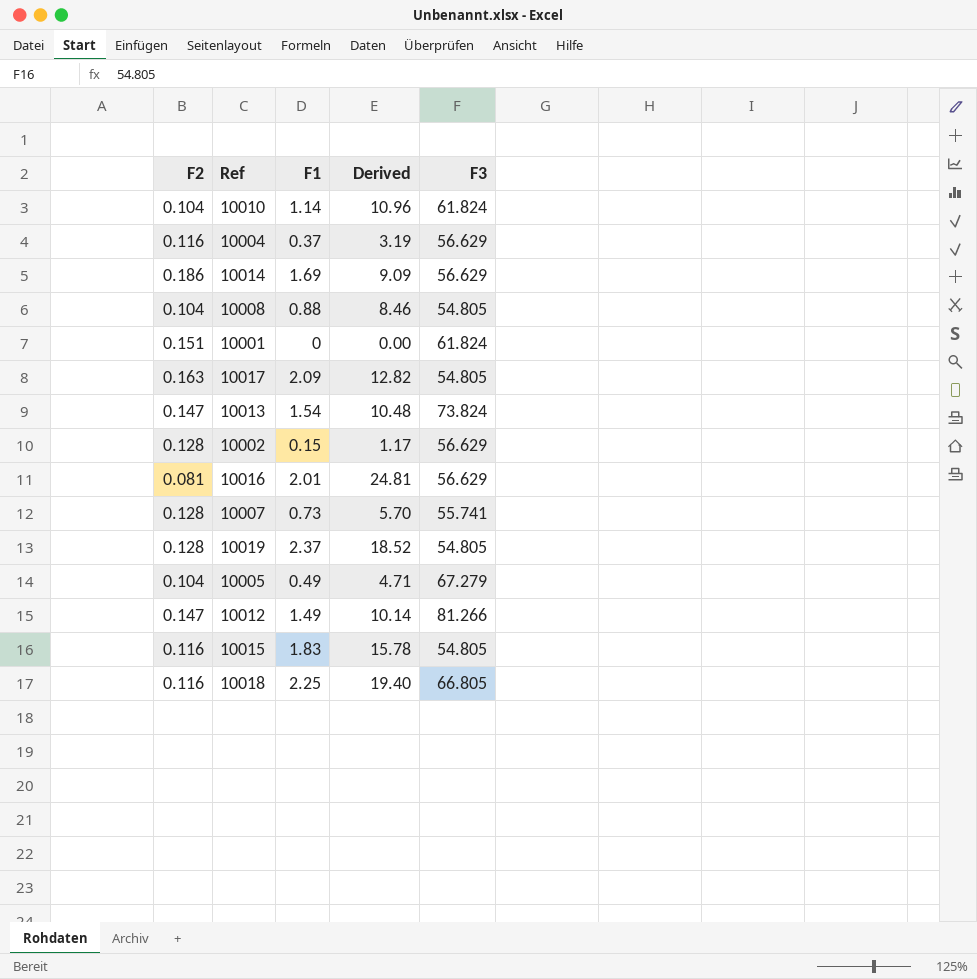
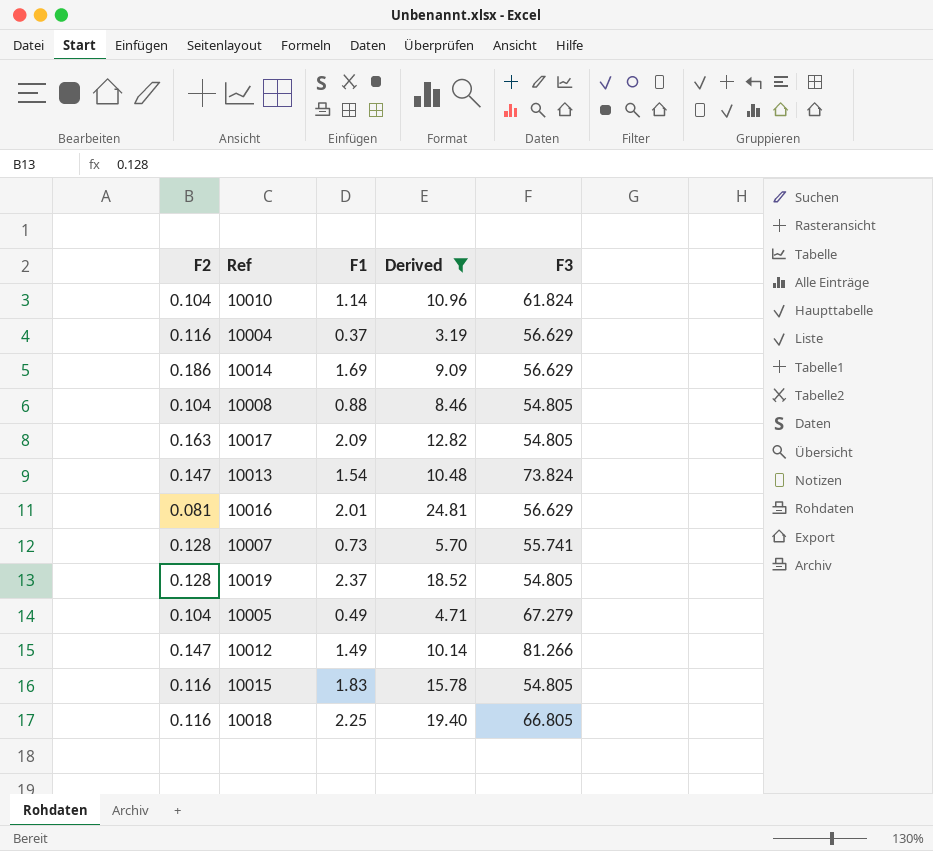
filter: none -> Derived >= 3.19

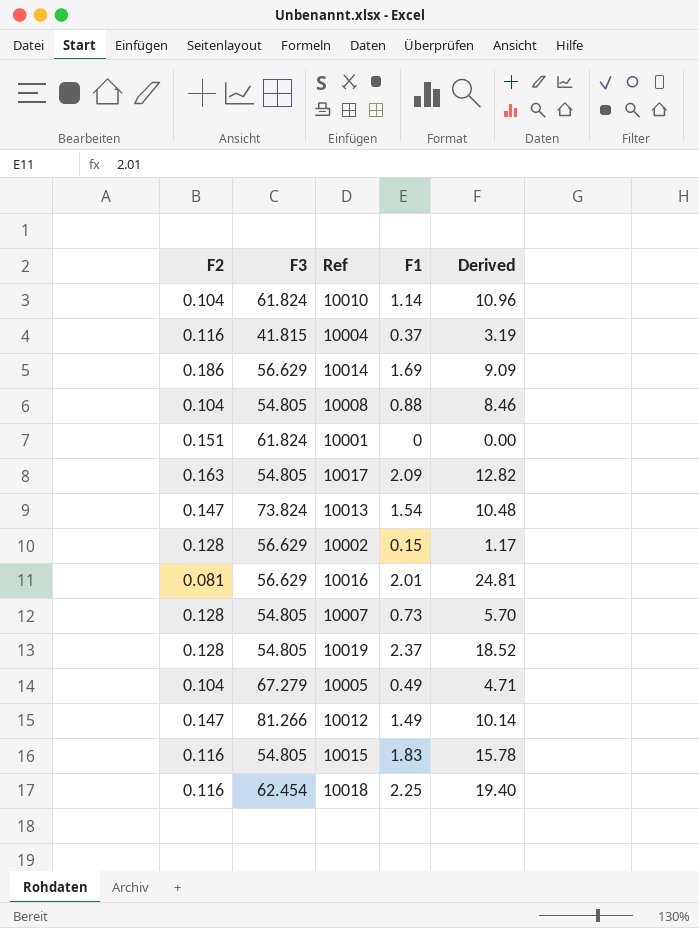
filter: Derived >= 3.19 -> none
column F3 | position: 5 -> 2
10004 | F3: 56.629 -> 41.815
10007 | F3: 55.741 -> 54.805
10018 | F3: 66.805 -> 62.454

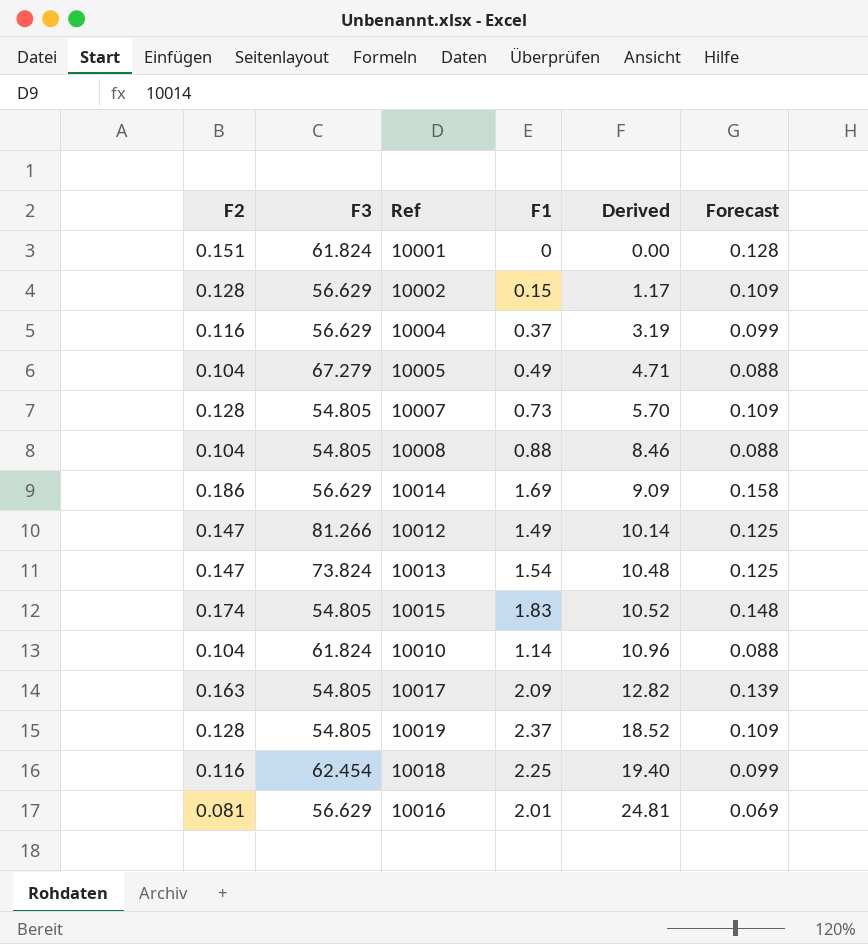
row order: none -> Derived ascending
column Forecast | formula: none -> [F2] * 0.85
10004 | F3: 41.815 -> 56.629
10015 | F2: 0.116 -> 0.174
10015 | Derived: 15.78 -> 10.52

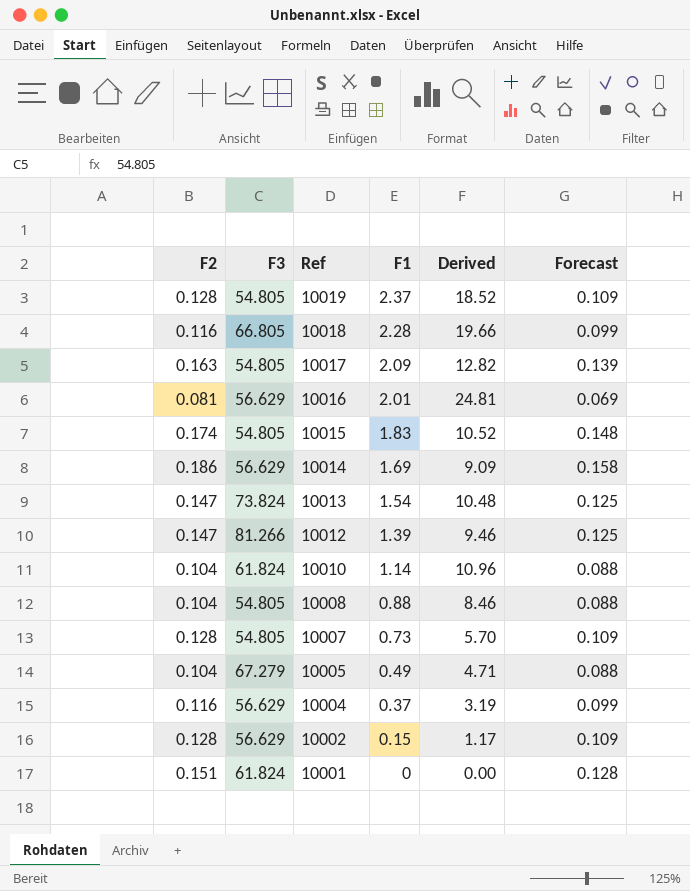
row order: Derived ascending -> Ref descending
10018 | F3: 62.454 -> 66.805
10018 | F1: 2.25 -> 2.28
10018 | Derived: 19.40 -> 19.66
10012 | F1: 1.49 -> 1.39
10012 | Derived: 10.14 -> 9.46

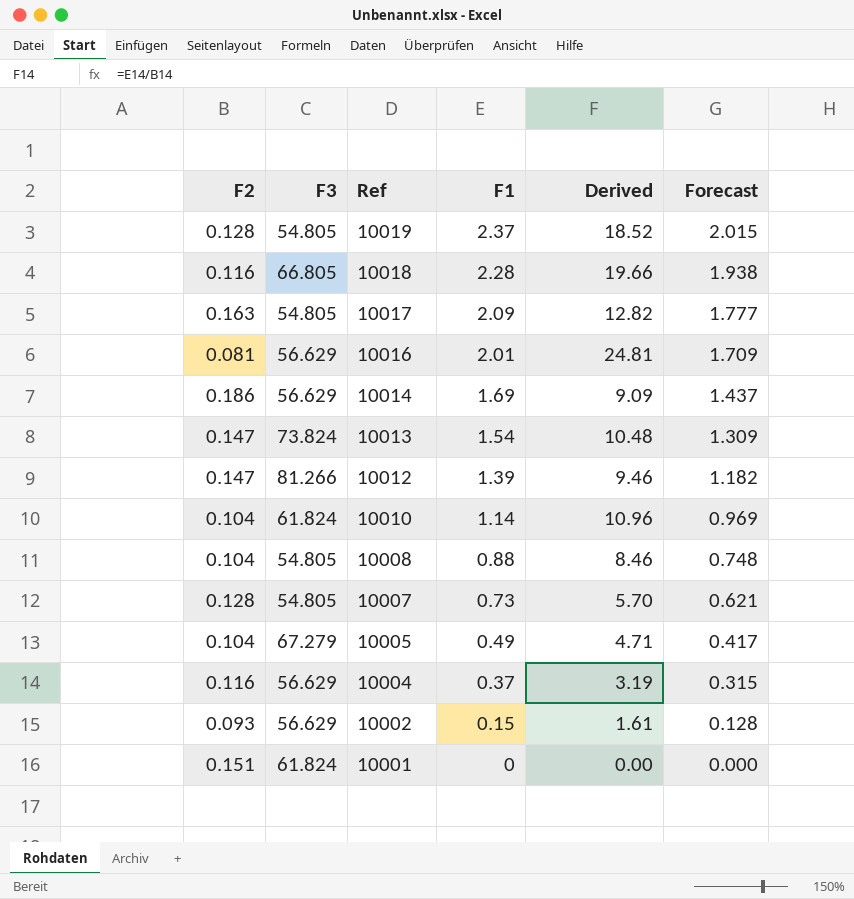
column Forecast | formula: [F2] * 0.85 -> [F1] * 0.85
row 10015: 0.174 | 54.805 | 1.83 | 10.52 | 0.148 -> none
10002 | F2: 0.128 -> 0.093
10002 | Derived: 1.17 -> 1.61

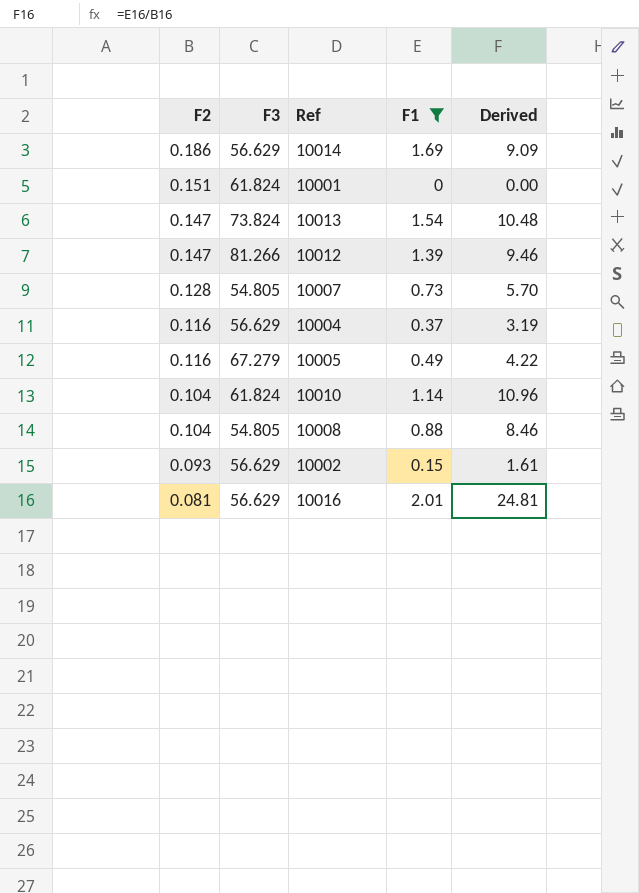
filter: none -> F1 <= 2.01
row order: Ref descending -> F2 descending
column Forecast | formula: [F1] * 0.85 -> none
10005 | F2: 0.104 -> 0.116
10005 | Derived: 4.71 -> 4.22

